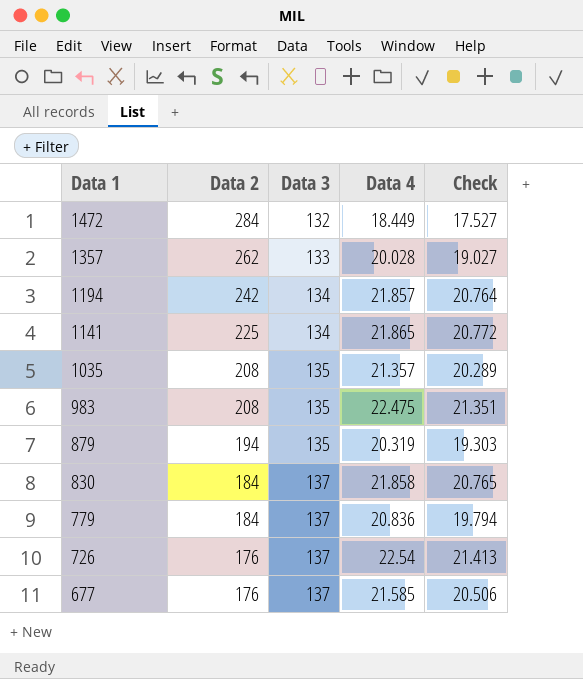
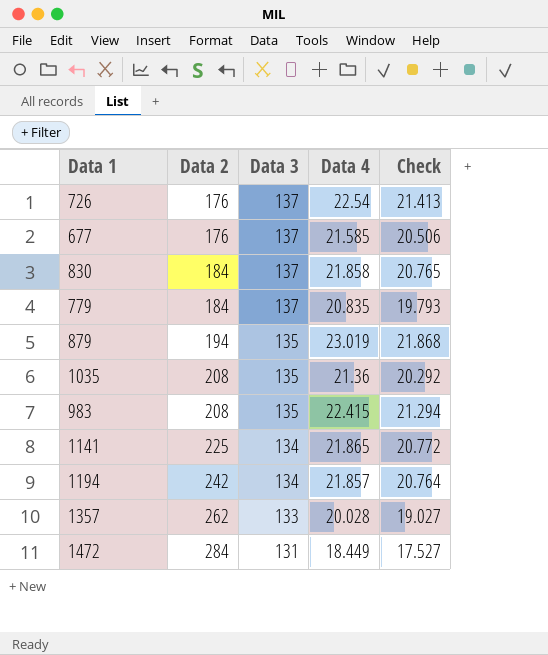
row order: Data 1 descending -> Data 2 ascending
779 | Data 4: 20.836 -> 20.835
779 | Check: 19.794 -> 19.793
879 | Data 4: 20.319 -> 23.019
879 | Check: 19.303 -> 21.868
1035 | Data 4: 21.357 -> 21.36
1035 | Check: 20.289 -> 20.292
983 | Data 4: 22.475 -> 22.415
983 | Check: 21.351 -> 21.294
1472 | Data 3: 132 -> 131

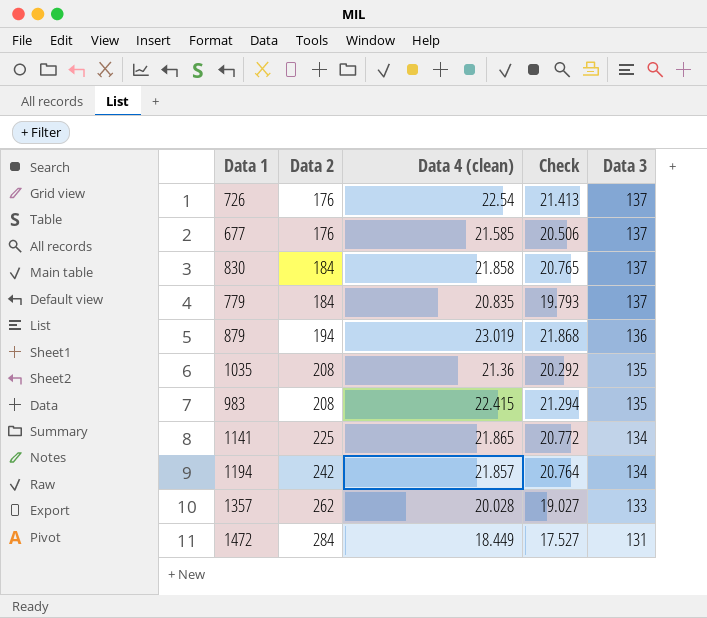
column name: Data 4 -> Data 4 (clean)
column Data 3 | position: 3 -> 5
879 | Data 3: 135 -> 136

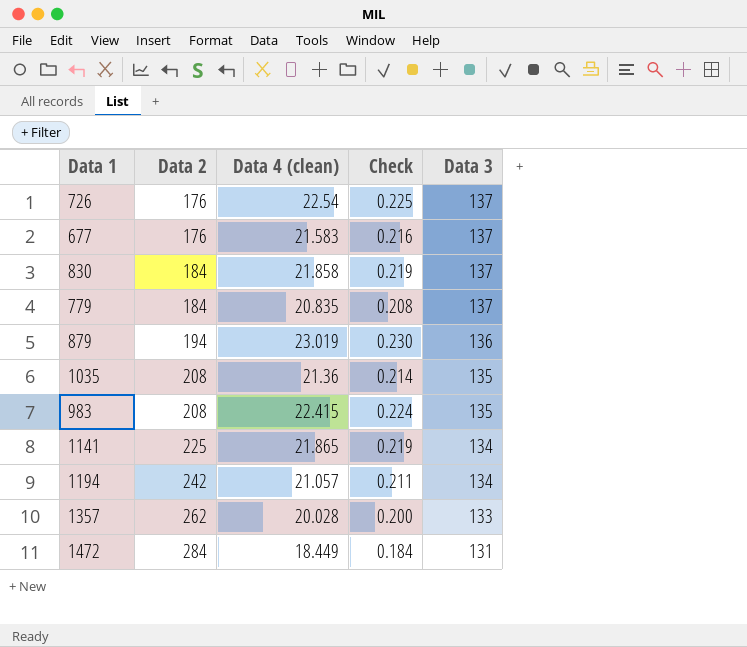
column Check | formula: [Data 4 (clean)] * 0.95 -> [Data 4 (clean)] * 0.01
677 | Data 4 (clean): 21.585 -> 21.583
1194 | Data 4 (clean): 21.857 -> 21.057

